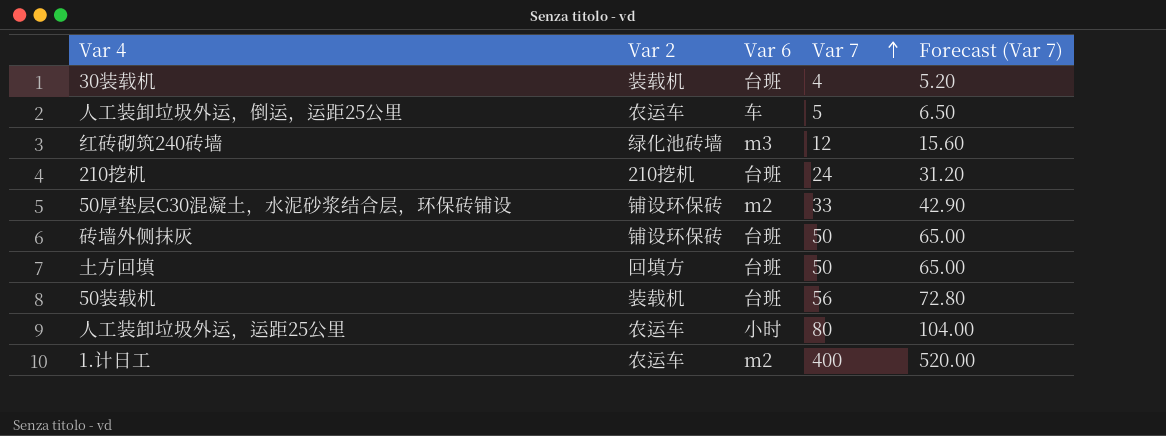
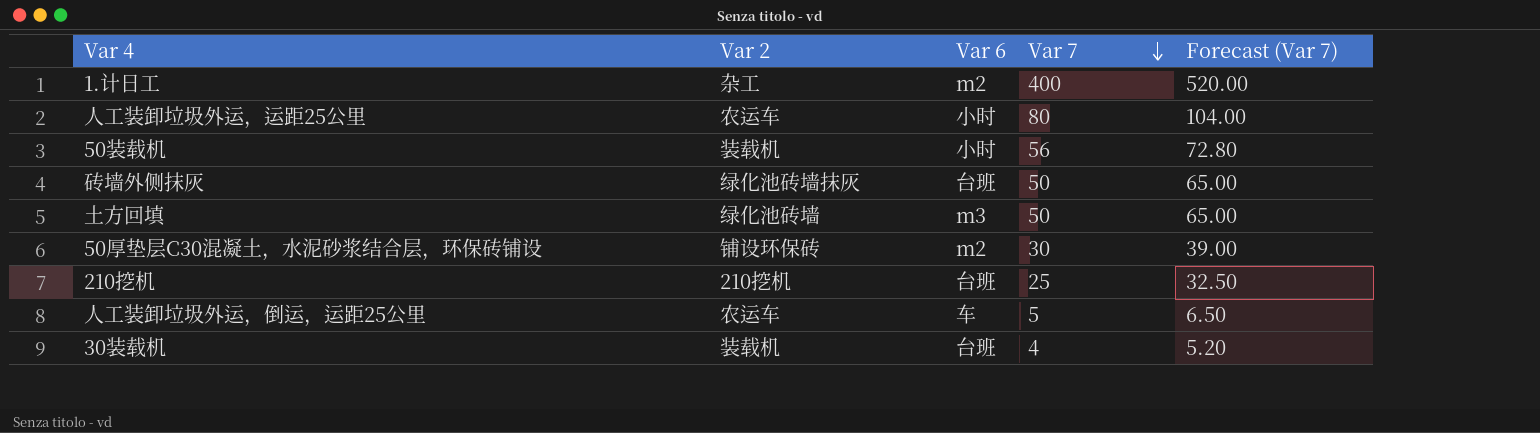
row order: Var 7 ascending -> Var 7 descending
row 红砖砌筑240砖墙: 绿化池砖墙 | m3 | 12 | 15.60 -> none
1.计日工 | Var 2: 农运车 -> 杂工
50装载机 | Var 6: 台班 -> 小时
砖墙外侧抹灰 | Var 2: 铺设环保砖 -> 绿化池砖墙抹灰
土方回填 | Var 2: 回填方 -> 绿化池砖墙
土方回填 | Var 6: 台班 -> m3
50厚垫层C30混凝土，水泥砂浆结合层，环保砖铺设 | Var 7: 33 -> 30
50厚垫层C30混凝土，水泥砂浆结合层，环保砖铺设 | Forecast (Var 7): 42.90 -> 39.00
210挖机 | Var 7: 24 -> 25
210挖机 | Forecast (Var 7): 31.20 -> 32.50

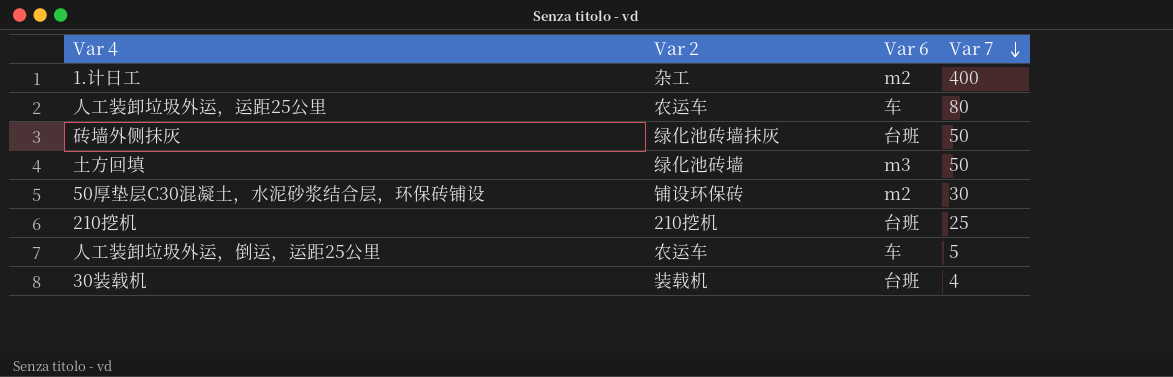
column Forecast (Var 7) | formula: [Var 7] * 1.3 -> none
row 50装载机: 装载机 | 小时 | 56 | 72.80 -> none
人工装卸垃圾外运，运距25公里 | Var 6: 小时 -> 车

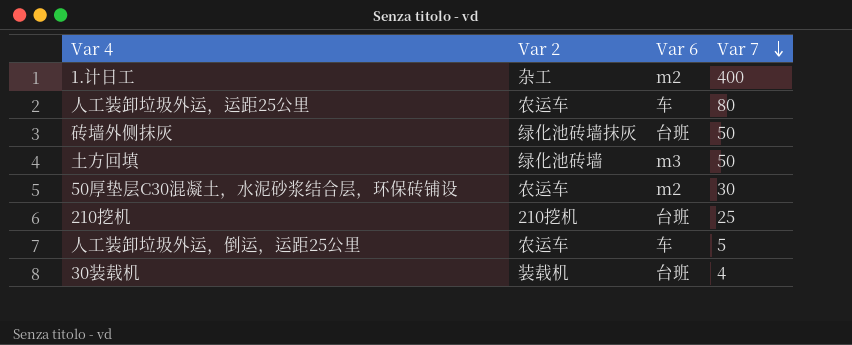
50厚垫层C30混凝土，水泥砂浆结合层，环保砖铺设 | Var 2: 铺设环保砖 -> 农运车

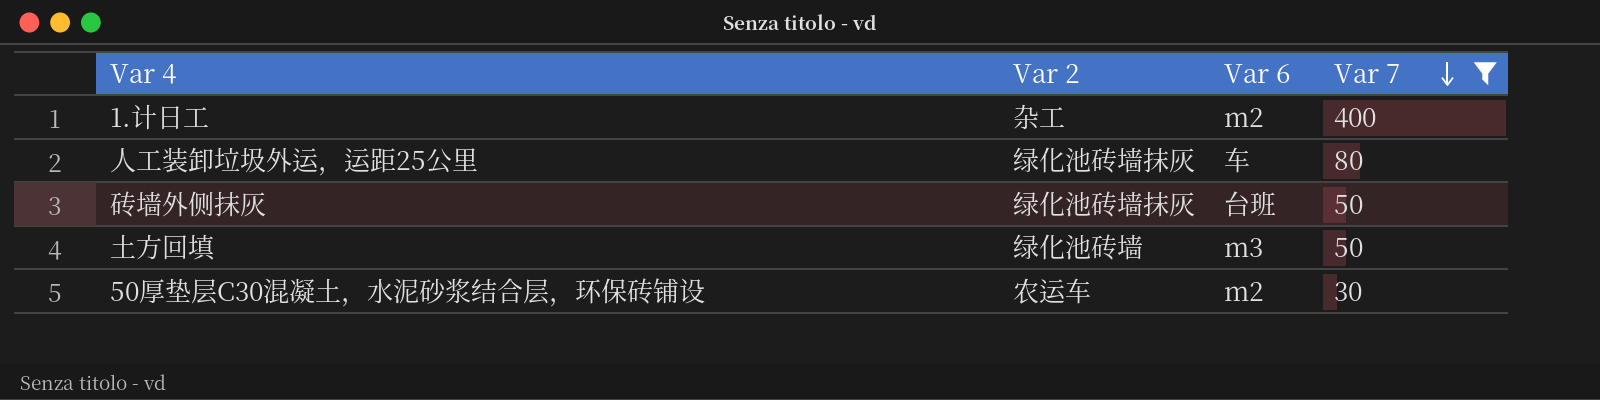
filter: none -> Var 7 >= 30
人工装卸垃圾外运，运距25公里 | Var 2: 农运车 -> 绿化池砖墙抹灰

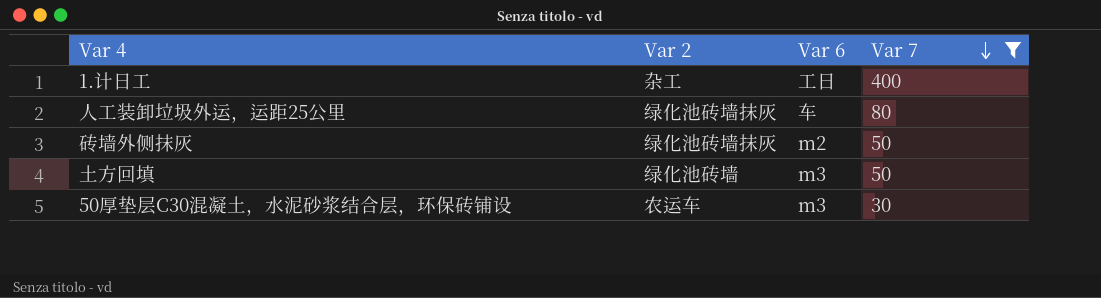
1.计日工 | Var 6: m2 -> 工日
砖墙外侧抹灰 | Var 6: 台班 -> m2
50厚垫层C30混凝土，水泥砂浆结合层，环保砖铺设 | Var 6: m2 -> m3

